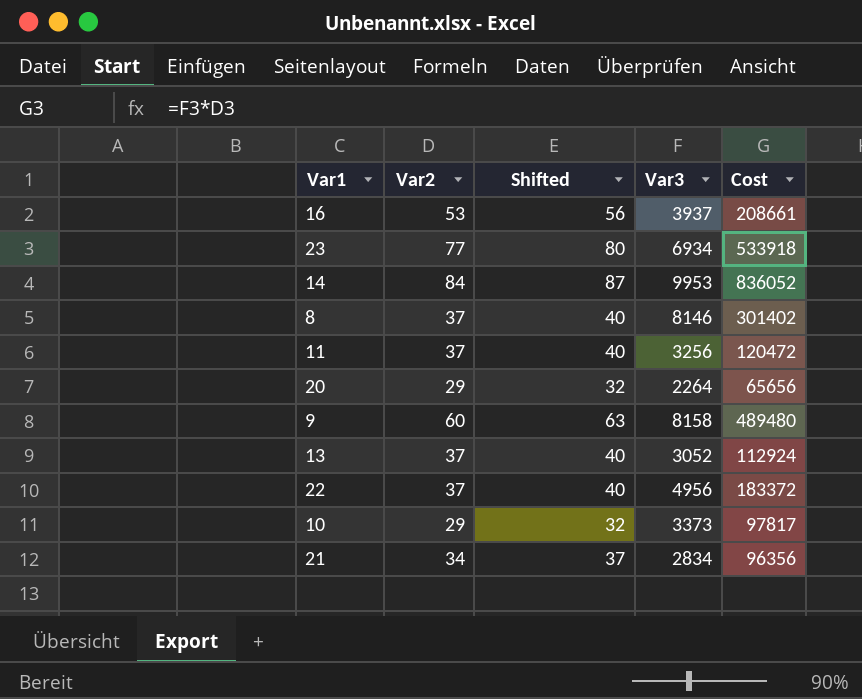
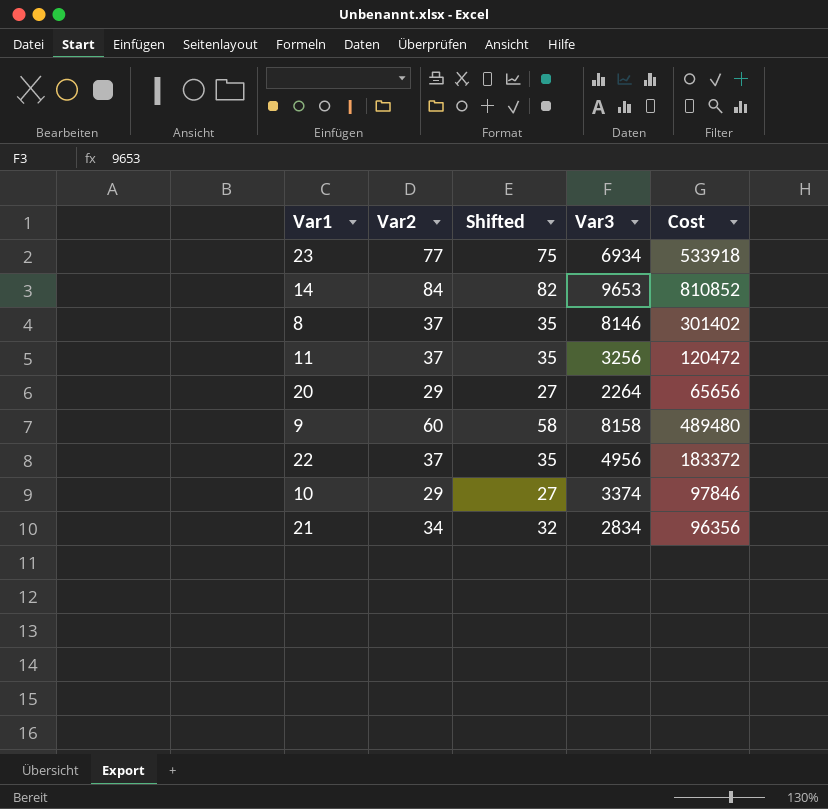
column Shifted | formula: [Var2] + 3 -> [Var2] - 2
row 16: 53 | 56 | 3937 | 208661 -> none
row 13: 37 | 40 | 3052 | 112924 -> none
14 | Var3: 9953 -> 9653
14 | Cost: 836052 -> 810852
10 | Var3: 3373 -> 3374
10 | Cost: 97817 -> 97846

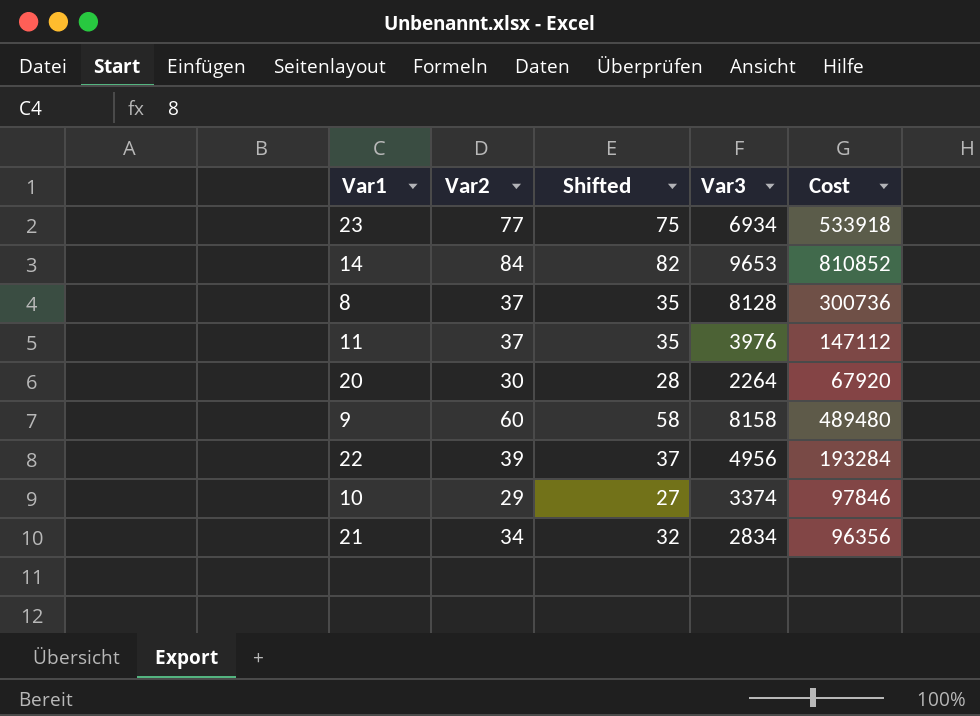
8 | Var3: 8146 -> 8128
8 | Cost: 301402 -> 300736
11 | Var3: 3256 -> 3976
11 | Cost: 120472 -> 147112
20 | Var2: 29 -> 30
20 | Shifted: 27 -> 28
20 | Cost: 65656 -> 67920
22 | Var2: 37 -> 39
22 | Shifted: 35 -> 37
22 | Cost: 183372 -> 193284

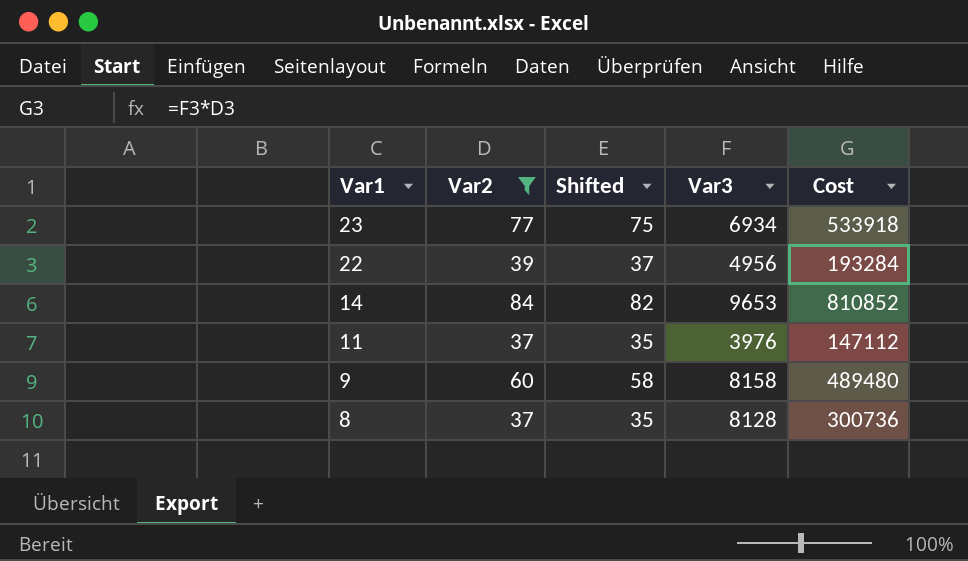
filter: none -> Var2 >= 37
row order: none -> Var1 descending

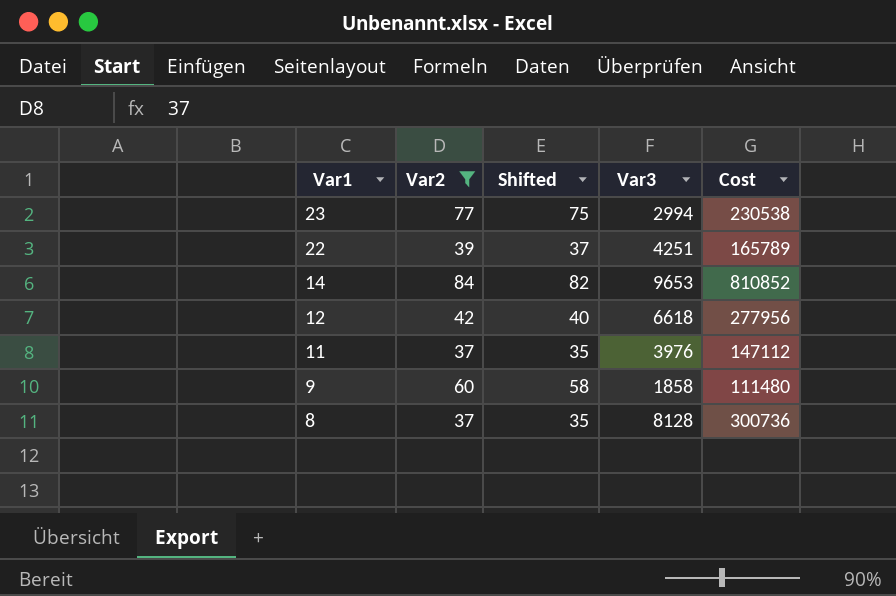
23 | Var3: 6934 -> 2994
23 | Cost: 533918 -> 230538
22 | Var3: 4956 -> 4251
22 | Cost: 193284 -> 165789
row 12: none -> 42 | 40 | 6618 | 277956
9 | Var3: 8158 -> 1858
9 | Cost: 489480 -> 111480

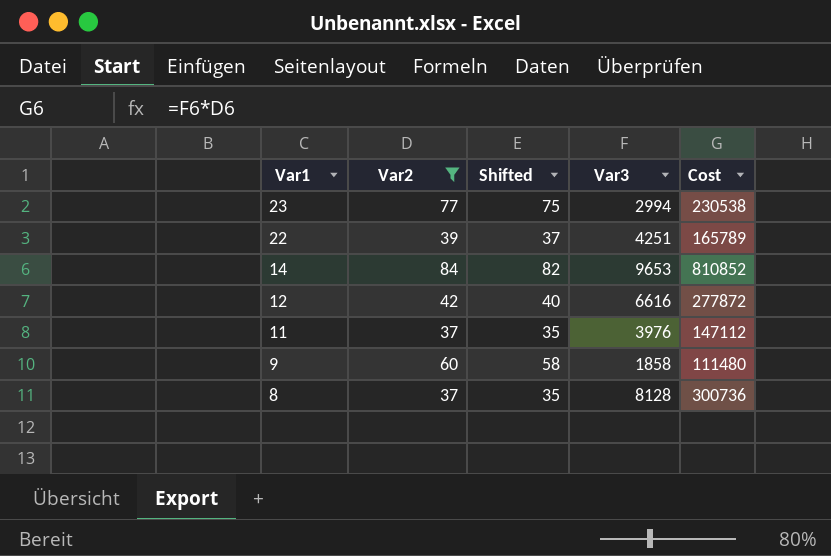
12 | Var3: 6618 -> 6616
12 | Cost: 277956 -> 277872

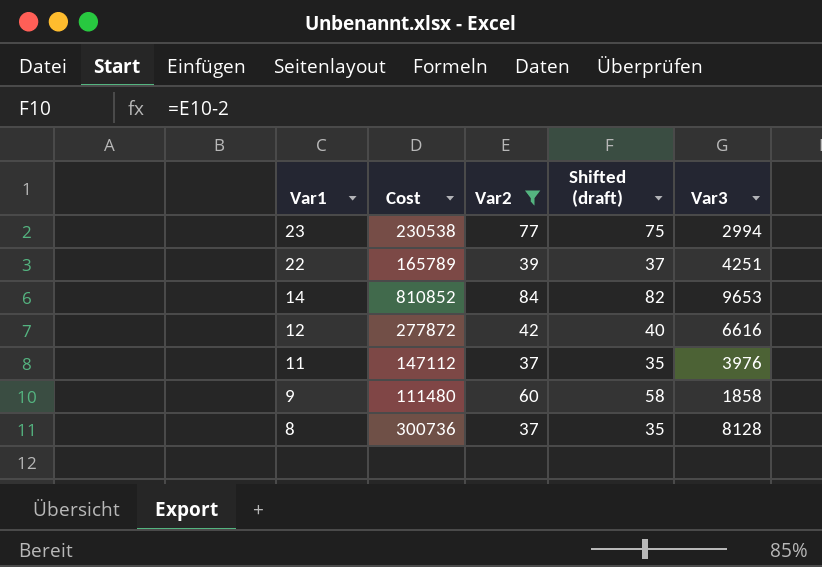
column Cost | position: 5 -> 2
column name: Shifted -> Shifted (draft)

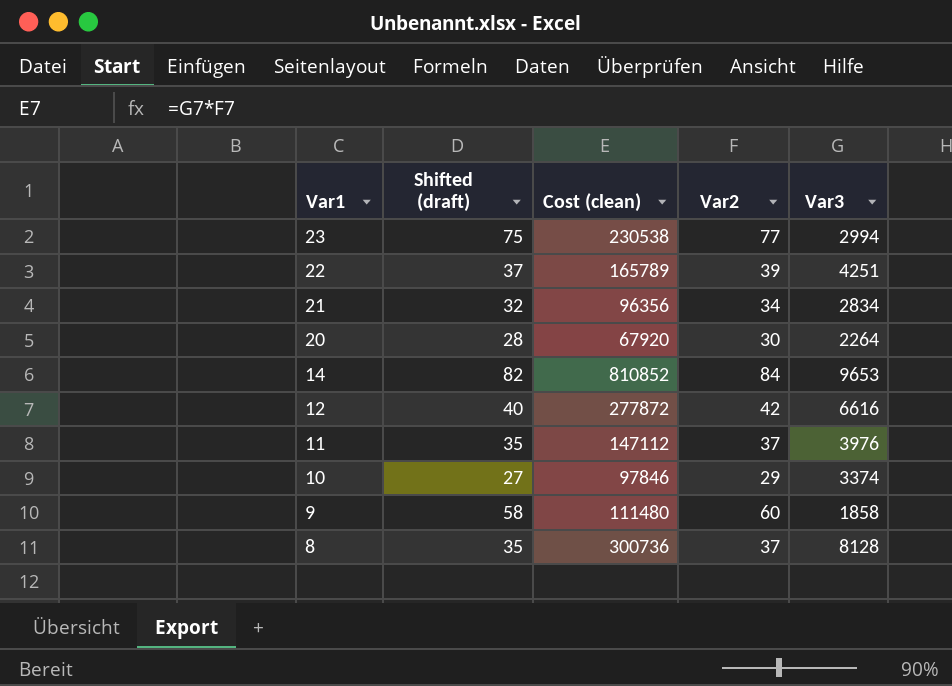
filter: Var2 >= 37 -> none
column Shifted (draft) | position: 4 -> 2
column name: Cost -> Cost (clean)

